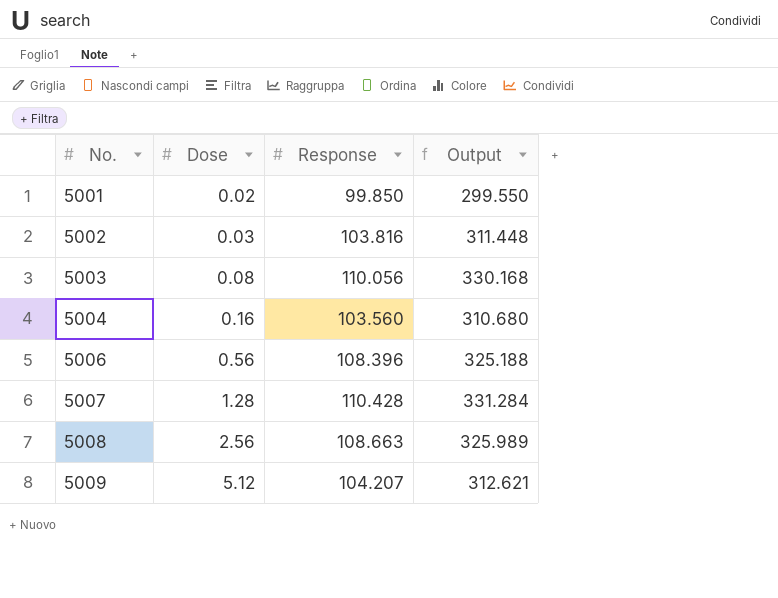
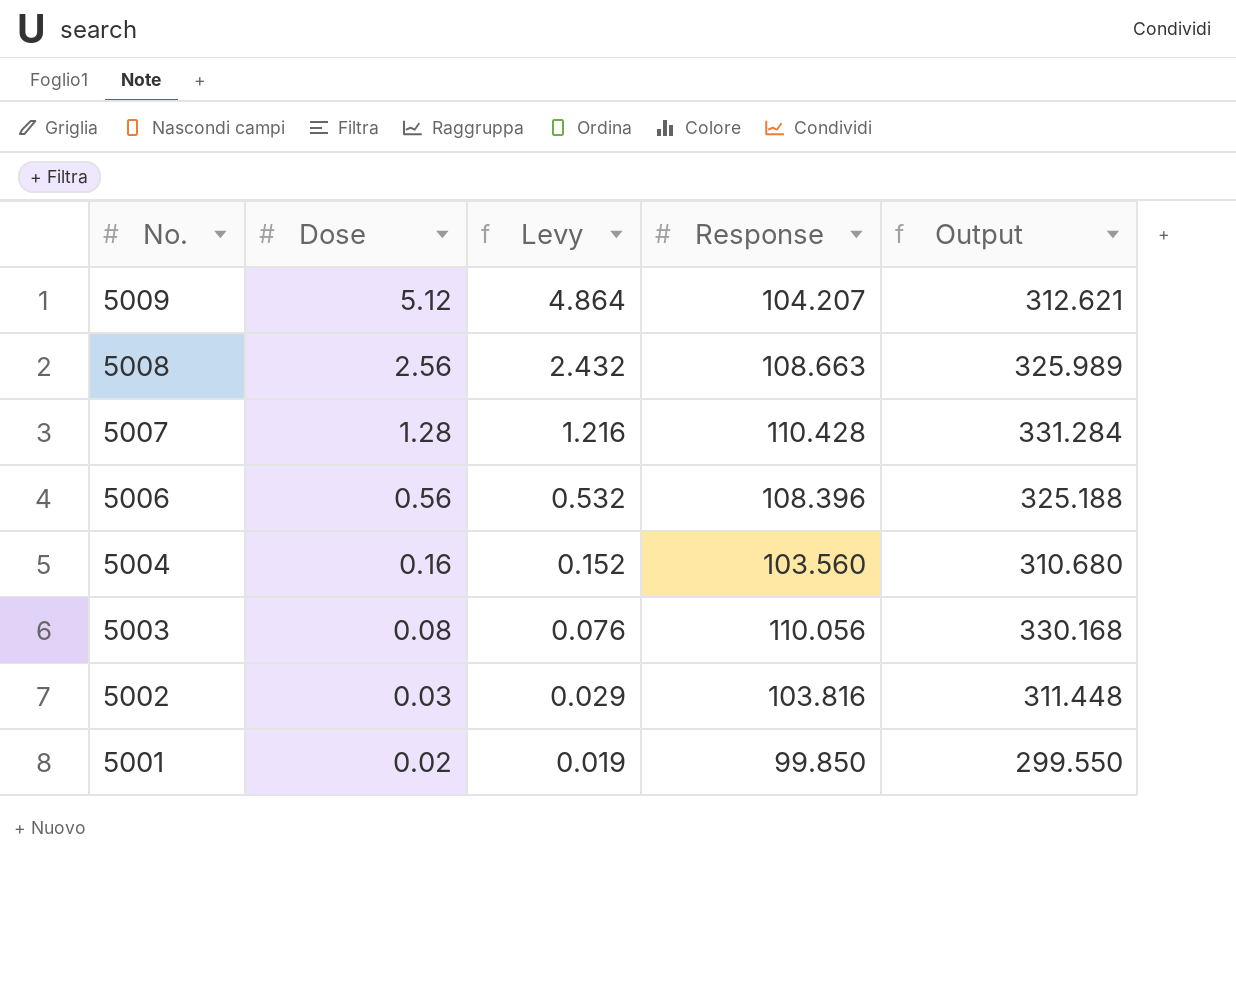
row order: No. ascending -> No. descending
column Levy | formula: none -> [Dose] * 0.95

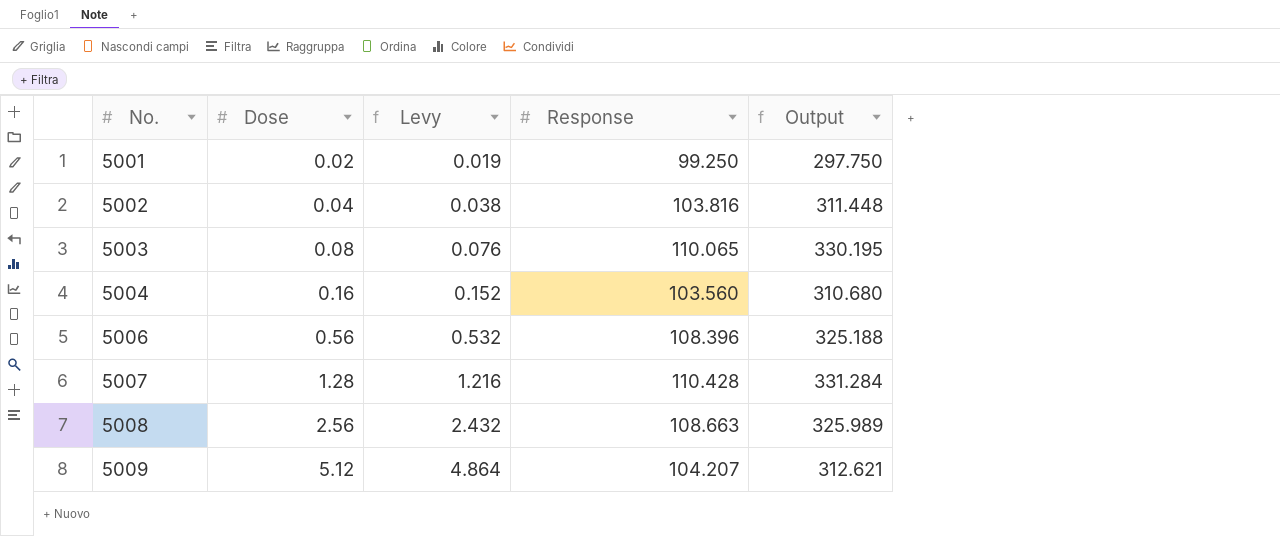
row order: No. descending -> No. ascending
5001 | Response: 99.850 -> 99.250
5001 | Output: 299.550 -> 297.750
5002 | Dose: 0.03 -> 0.04
5002 | Levy: 0.029 -> 0.038
5003 | Response: 110.056 -> 110.065
5003 | Output: 330.168 -> 330.195

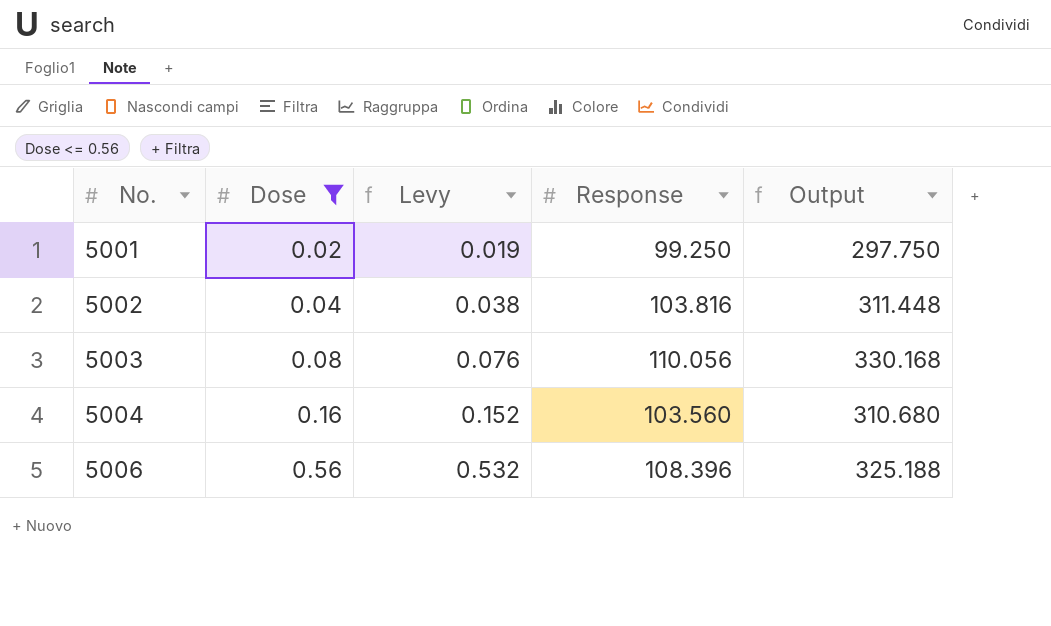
filter: none -> Dose <= 0.56
5003 | Response: 110.065 -> 110.056
5003 | Output: 330.195 -> 330.168

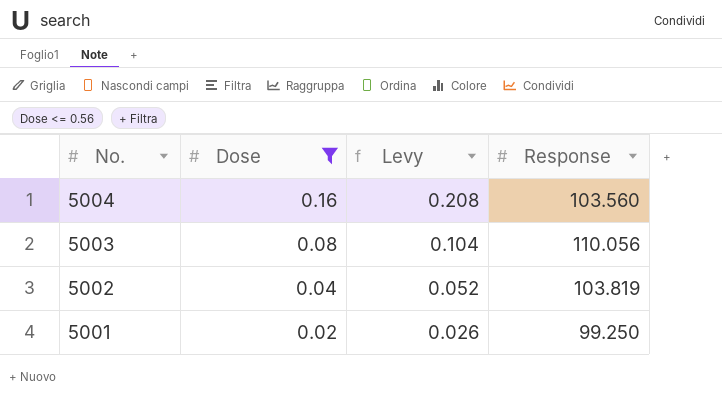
row order: No. ascending -> No. descending
column Output | formula: [Response] * 3 -> none
column Levy | formula: [Dose] * 0.95 -> [Dose] * 1.3
row 5006: 0.56 | 0.532 | 108.396 | 325.188 -> none
5002 | Response: 103.816 -> 103.819

